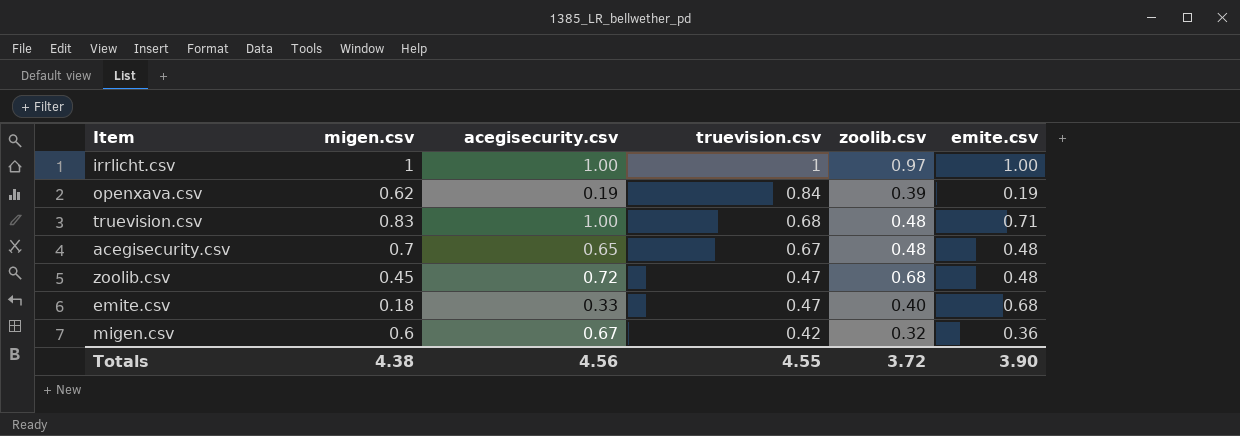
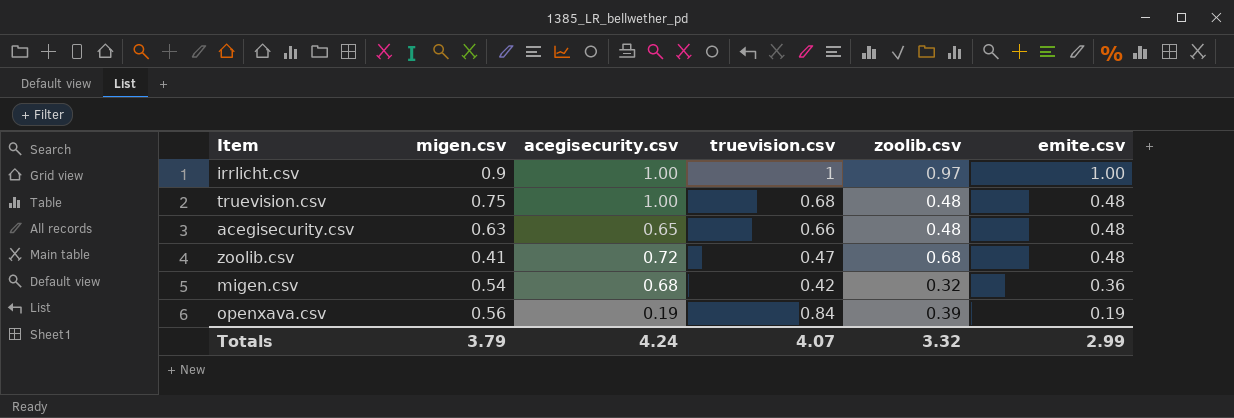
row order: truevision.csv descending -> emite.csv descending
row emite.csv: 0.18 | 0.33 | 0.47 | 0.40 | 0.68 -> none
irrlicht.csv | migen.csv: 1 -> 0.9
truevision.csv | migen.csv: 0.83 -> 0.75
truevision.csv | emite.csv: 0.71 -> 0.48
acegisecurity.csv | migen.csv: 0.7 -> 0.63
acegisecurity.csv | truevision.csv: 0.67 -> 0.66
zoolib.csv | migen.csv: 0.45 -> 0.41
migen.csv | migen.csv: 0.6 -> 0.54
migen.csv | acegisecurity.csv: 0.67 -> 0.68
openxava.csv | migen.csv: 0.62 -> 0.56
Totals | migen.csv: 4.38 -> 3.79
Totals | acegisecurity.csv: 4.56 -> 4.24
Totals | truevision.csv: 4.55 -> 4.07
Totals | zoolib.csv: 3.72 -> 3.32
Totals | emite.csv: 3.90 -> 2.99

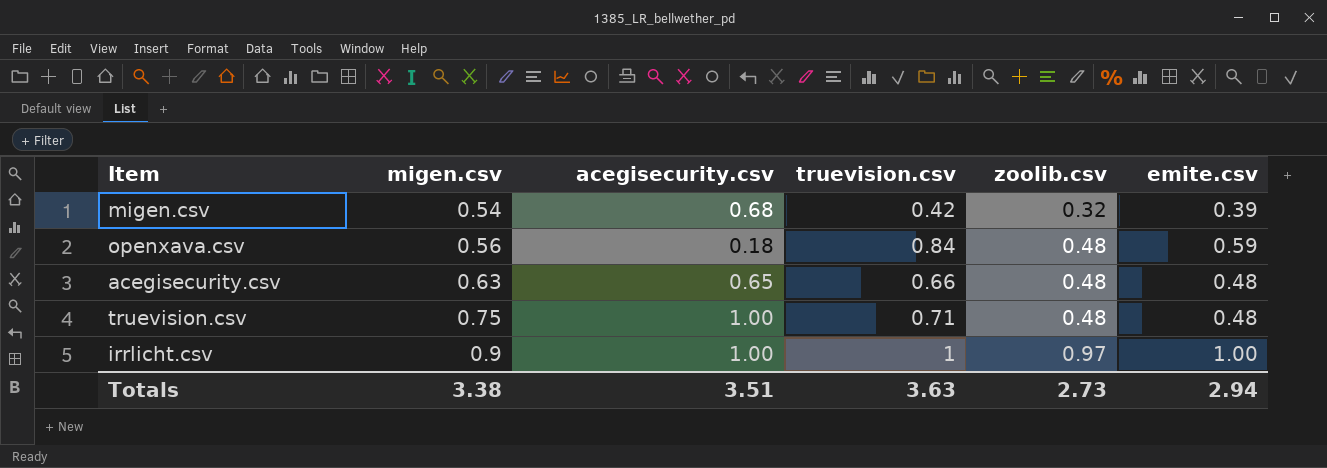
row order: emite.csv descending -> migen.csv ascending
row zoolib.csv: 0.41 | 0.72 | 0.47 | 0.68 | 0.48 -> none
migen.csv | emite.csv: 0.36 -> 0.39
openxava.csv | acegisecurity.csv: 0.19 -> 0.18
openxava.csv | zoolib.csv: 0.39 -> 0.48
openxava.csv | emite.csv: 0.19 -> 0.59
truevision.csv | truevision.csv: 0.68 -> 0.71
Totals | migen.csv: 3.79 -> 3.38
Totals | acegisecurity.csv: 4.24 -> 3.51
Totals | truevision.csv: 4.07 -> 3.63
Totals | zoolib.csv: 3.32 -> 2.73
Totals | emite.csv: 2.99 -> 2.94

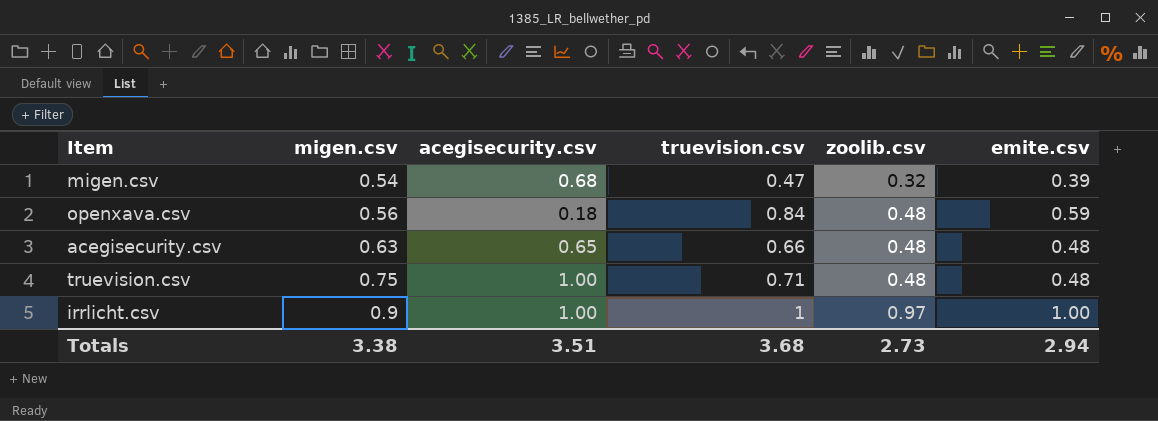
migen.csv | truevision.csv: 0.42 -> 0.47
Totals | truevision.csv: 3.63 -> 3.68

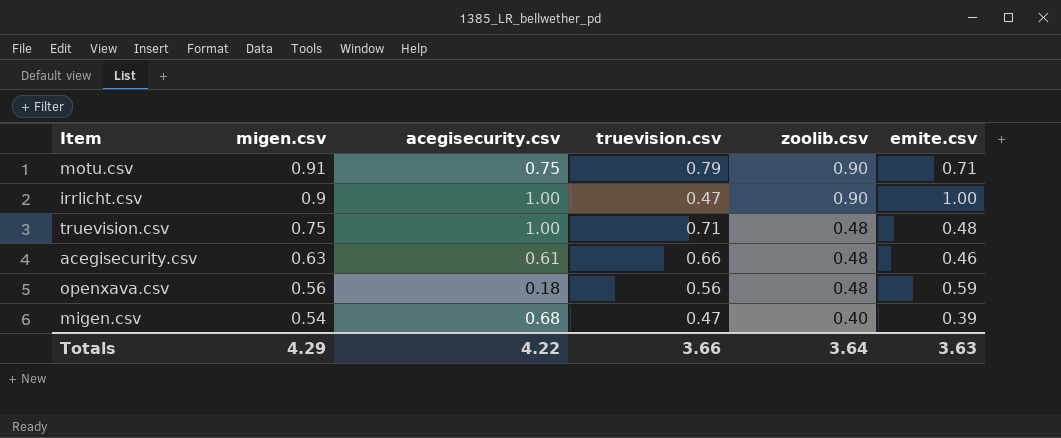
row order: migen.csv ascending -> migen.csv descending
row motu.csv: none -> 0.91 | 0.75 | 0.79 | 0.90 | 0.71
irrlicht.csv | truevision.csv: 1 -> 0.47
irrlicht.csv | zoolib.csv: 0.97 -> 0.90
acegisecurity.csv | acegisecurity.csv: 0.65 -> 0.61
acegisecurity.csv | emite.csv: 0.48 -> 0.46
openxava.csv | truevision.csv: 0.84 -> 0.56
migen.csv | zoolib.csv: 0.32 -> 0.40
Totals | migen.csv: 3.38 -> 4.29
Totals | acegisecurity.csv: 3.51 -> 4.22
Totals | truevision.csv: 3.68 -> 3.66
Totals | zoolib.csv: 2.73 -> 3.64
Totals | emite.csv: 2.94 -> 3.63

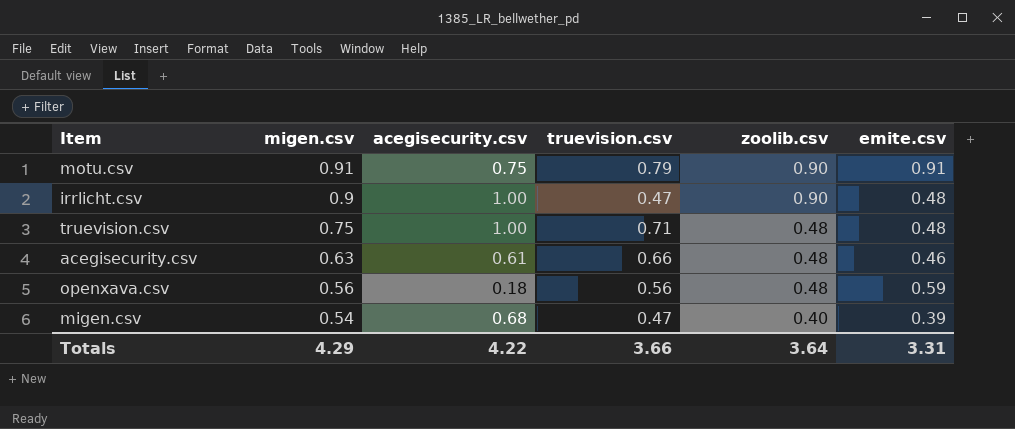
motu.csv | emite.csv: 0.71 -> 0.91
irrlicht.csv | emite.csv: 1.00 -> 0.48
Totals | emite.csv: 3.63 -> 3.31

